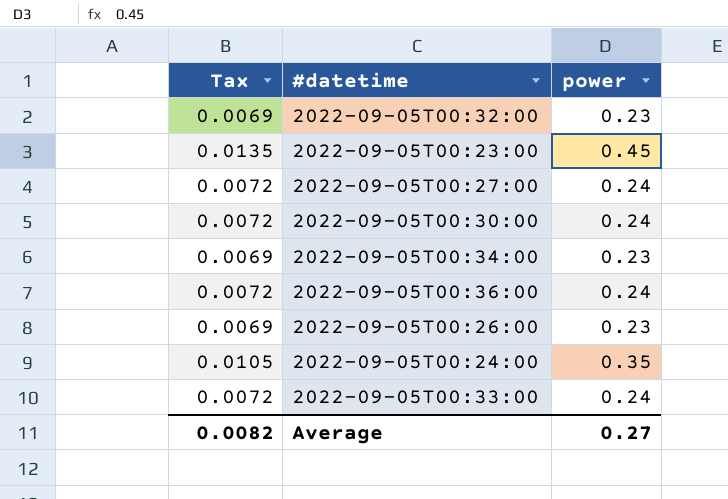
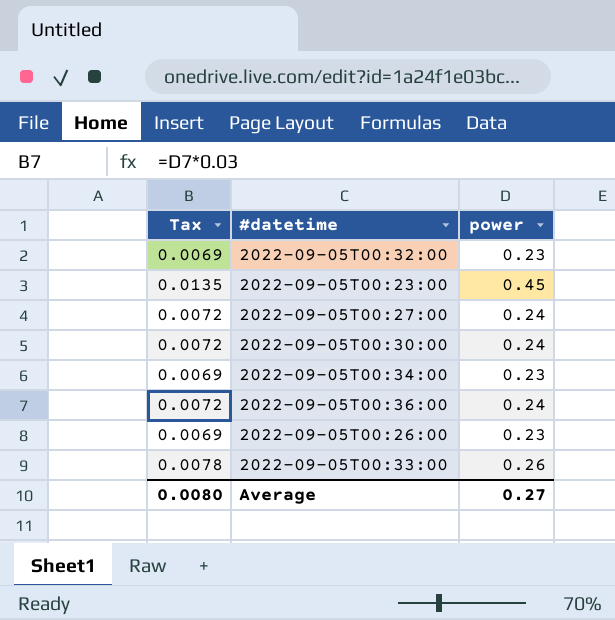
row 2022-09-05T00:24:00: 0.0105 | 0.35 -> none
2022-09-05T00:33:00 | Tax: 0.0072 -> 0.0078
2022-09-05T00:33:00 | power: 0.24 -> 0.26
Average | Tax: 0.0082 -> 0.0080

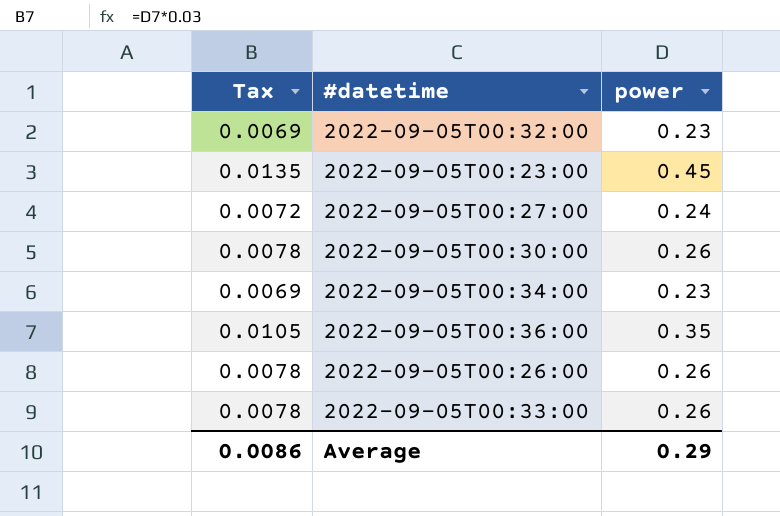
2022-09-05T00:30:00 | Tax: 0.0072 -> 0.0078
2022-09-05T00:30:00 | power: 0.24 -> 0.26
2022-09-05T00:36:00 | Tax: 0.0072 -> 0.0105
2022-09-05T00:36:00 | power: 0.24 -> 0.35
2022-09-05T00:26:00 | Tax: 0.0069 -> 0.0078
2022-09-05T00:26:00 | power: 0.23 -> 0.26
Average | Tax: 0.0080 -> 0.0086
Average | power: 0.27 -> 0.29

